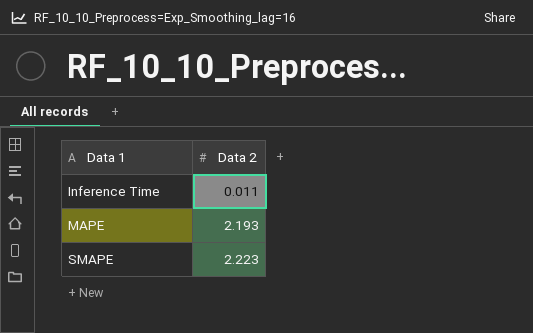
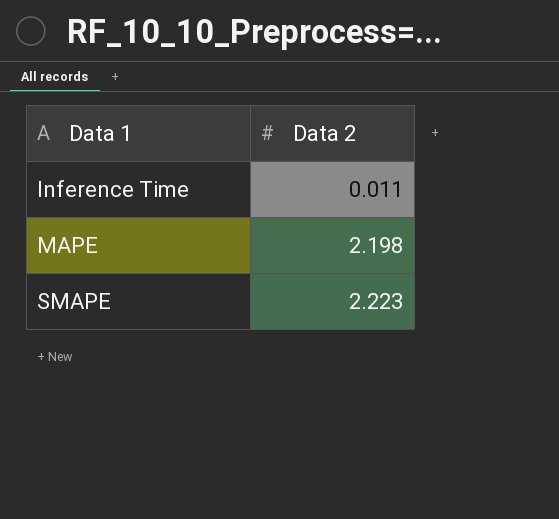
MAPE | Data 2: 2.193 -> 2.198

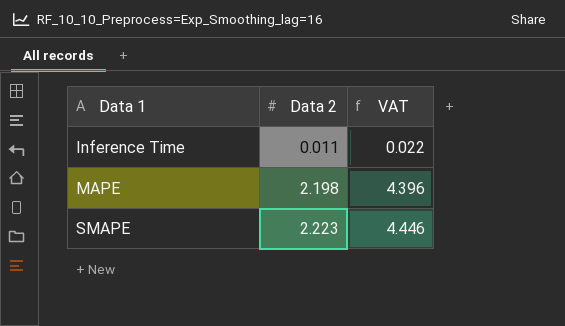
column VAT | formula: none -> [Data 2] * 2

